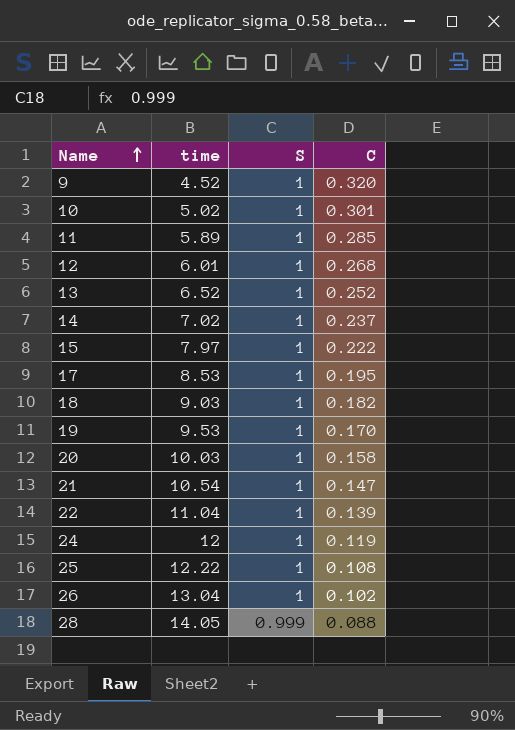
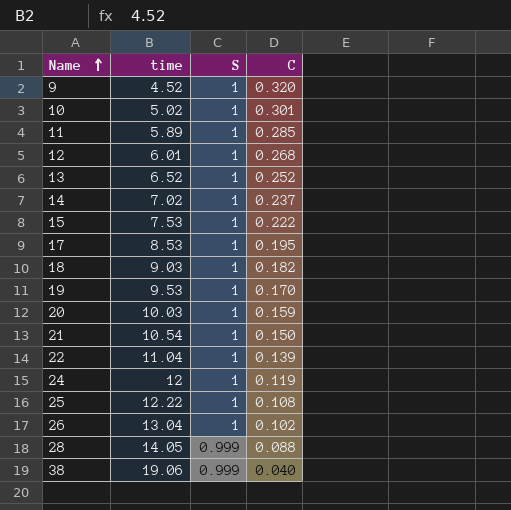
15 | time: 7.97 -> 7.53
20 | C: 0.158 -> 0.159
21 | C: 0.147 -> 0.150
row 38: none -> 19.06 | 0.999 | 0.040

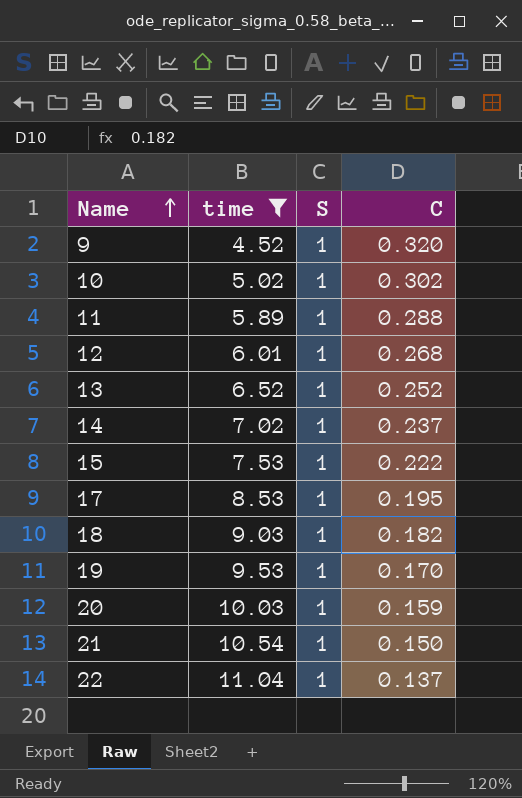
filter: none -> time <= 11.04
10 | C: 0.301 -> 0.302
11 | C: 0.285 -> 0.288
22 | C: 0.139 -> 0.137

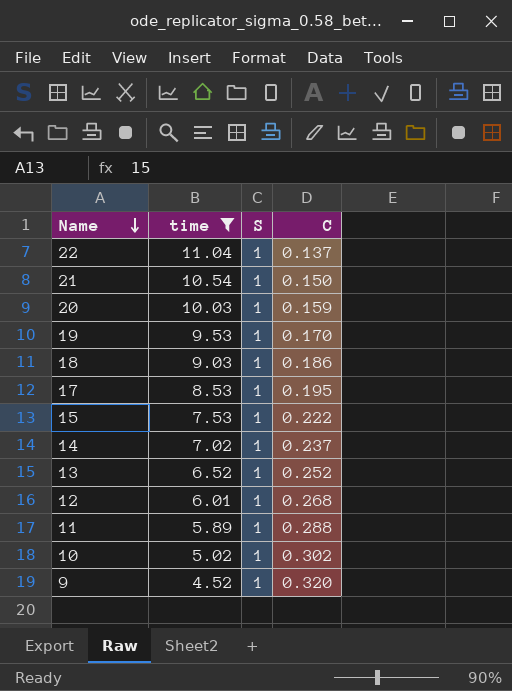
row order: Name ascending -> Name descending
18 | C: 0.182 -> 0.186

